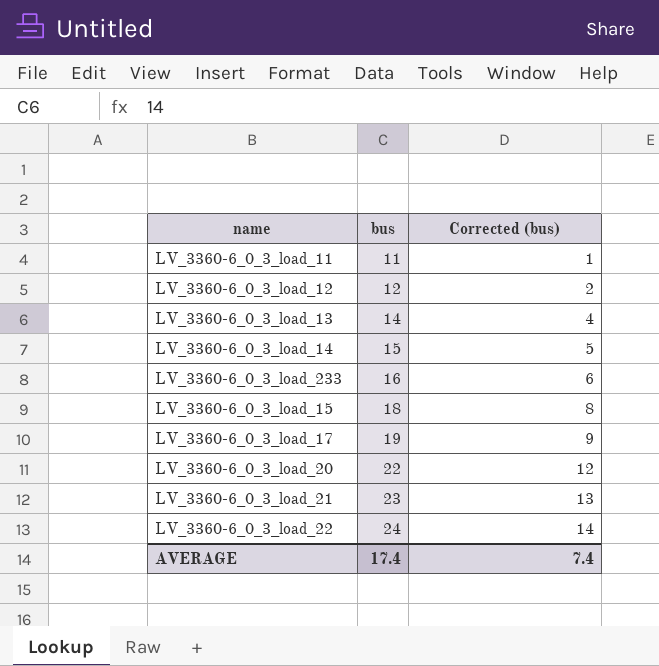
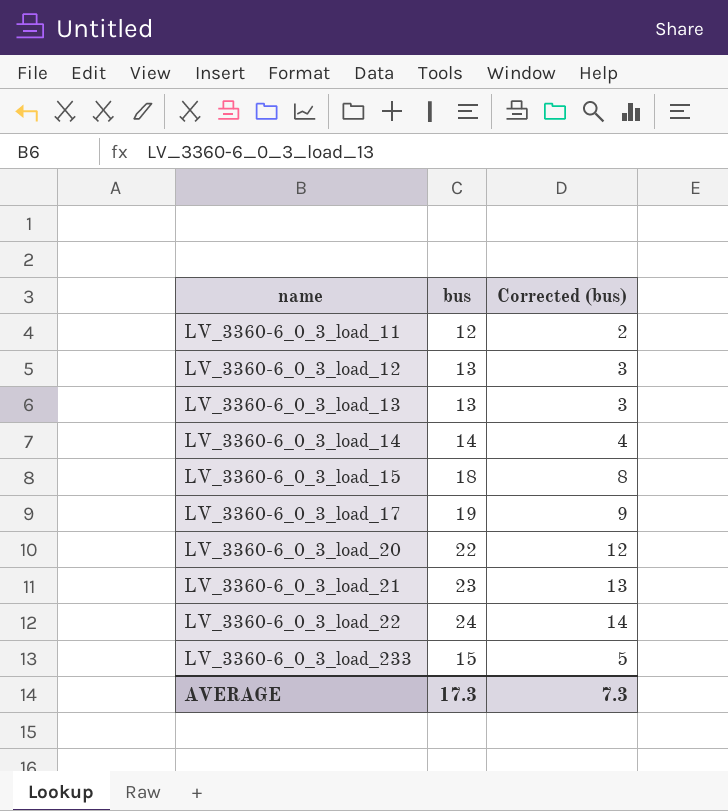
row order: bus ascending -> name ascending
LV_3360-6_0_3_load_11 | bus: 11 -> 12
LV_3360-6_0_3_load_11 | Corrected (bus): 1 -> 2
LV_3360-6_0_3_load_12 | bus: 12 -> 13
LV_3360-6_0_3_load_12 | Corrected (bus): 2 -> 3
LV_3360-6_0_3_load_13 | bus: 14 -> 13
LV_3360-6_0_3_load_13 | Corrected (bus): 4 -> 3
LV_3360-6_0_3_load_14 | bus: 15 -> 14
LV_3360-6_0_3_load_14 | Corrected (bus): 5 -> 4
LV_3360-6_0_3_load_233 | bus: 16 -> 15
LV_3360-6_0_3_load_233 | Corrected (bus): 6 -> 5
AVERAGE | bus: 17.4 -> 17.3
AVERAGE | Corrected (bus): 7.4 -> 7.3

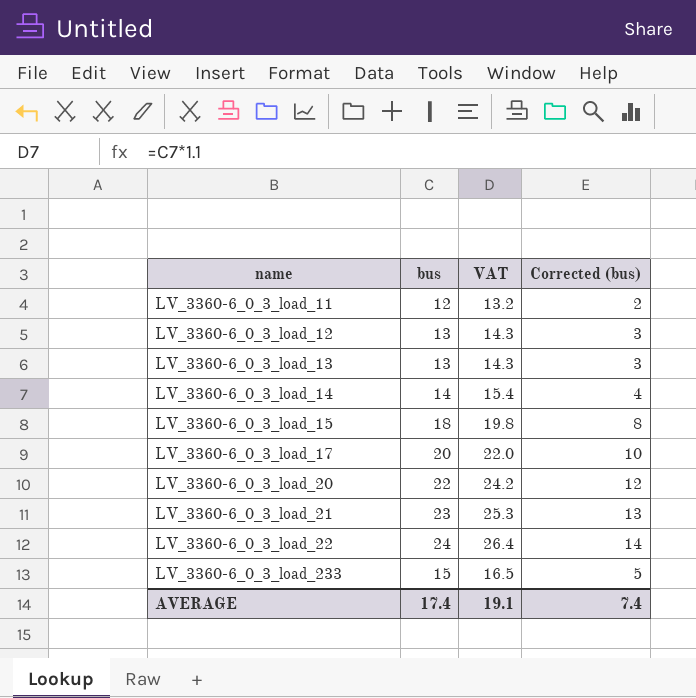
column VAT | formula: none -> [bus] * 1.1
LV_3360-6_0_3_load_17 | bus: 19 -> 20
LV_3360-6_0_3_load_17 | Corrected (bus): 9 -> 10
AVERAGE | bus: 17.3 -> 17.4
AVERAGE | Corrected (bus): 7.3 -> 7.4

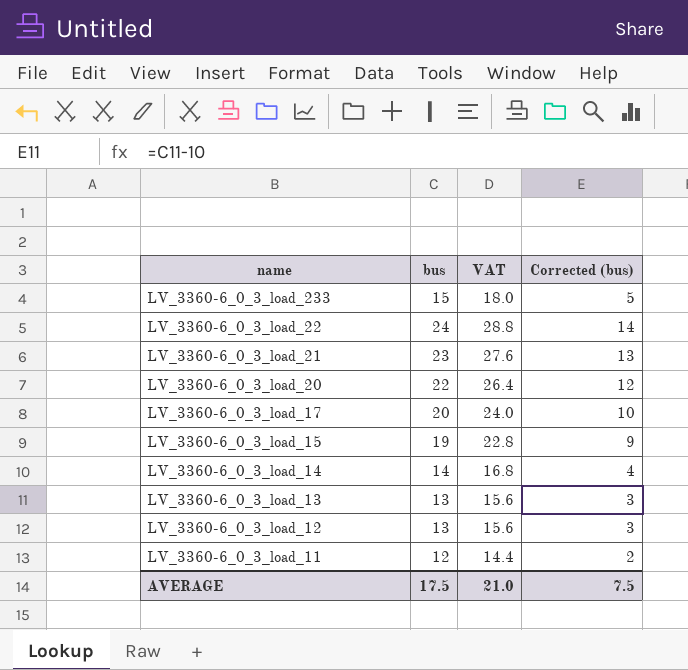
row order: name ascending -> name descending
column VAT | formula: [bus] * 1.1 -> [bus] * 1.2
LV_3360-6_0_3_load_15 | bus: 18 -> 19
LV_3360-6_0_3_load_15 | Corrected (bus): 8 -> 9
AVERAGE | bus: 17.4 -> 17.5
AVERAGE | VAT: 19.1 -> 21.0
AVERAGE | Corrected (bus): 7.4 -> 7.5

